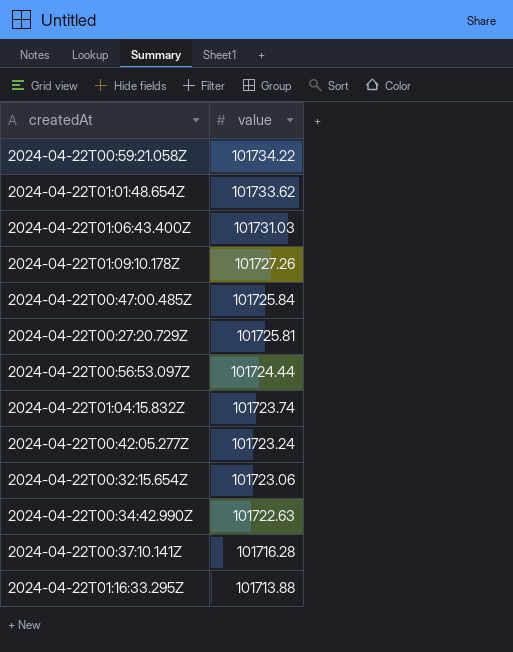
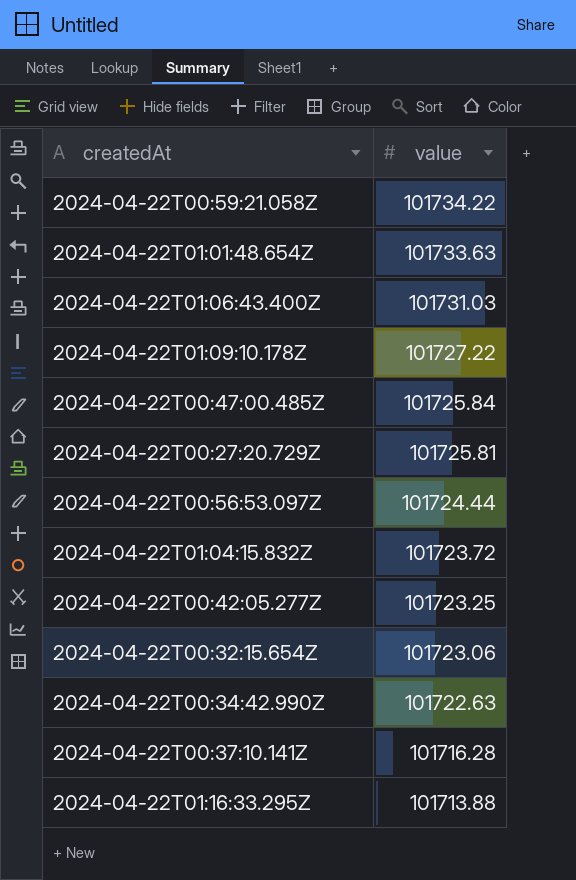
2024-04-22T01:01:48.654Z | value: 101733.62 -> 101733.63
2024-04-22T01:09:10.178Z | value: 101727.26 -> 101727.22
2024-04-22T01:04:15.832Z | value: 101723.74 -> 101723.72
2024-04-22T00:42:05.277Z | value: 101723.24 -> 101723.25

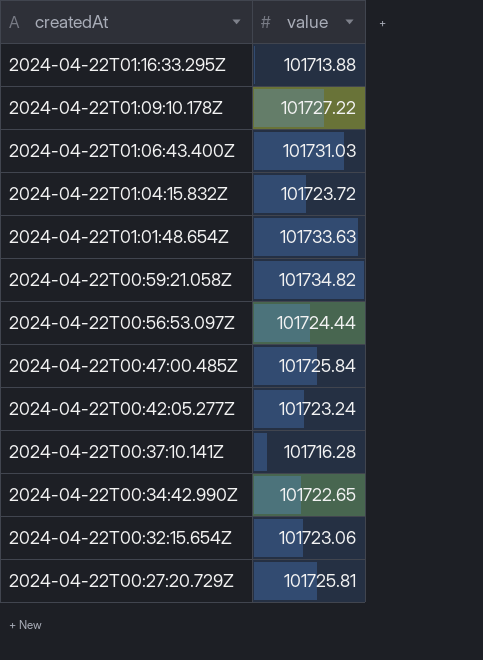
row order: value descending -> createdAt descending
2024-04-22T00:59:21.058Z | value: 101734.22 -> 101734.82
2024-04-22T00:42:05.277Z | value: 101723.25 -> 101723.24
2024-04-22T00:34:42.990Z | value: 101722.63 -> 101722.65

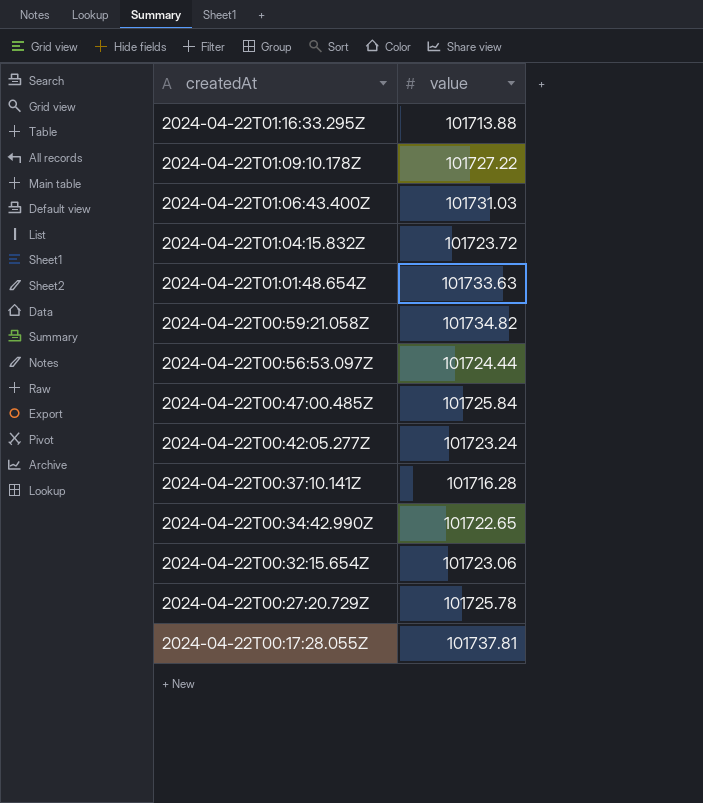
2024-04-22T00:27:20.729Z | value: 101725.81 -> 101725.78
row 2024-04-22T00:17:28.055Z: none -> 101737.81

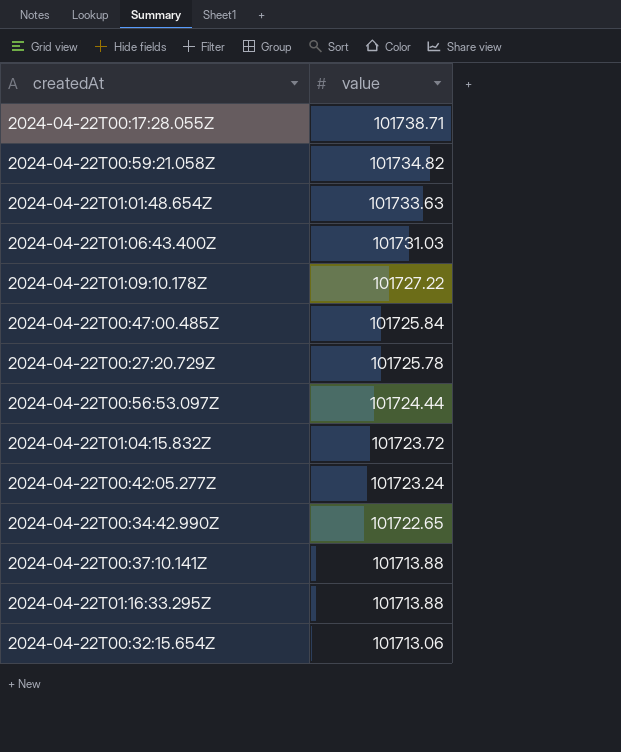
row order: createdAt descending -> value descending
2024-04-22T00:17:28.055Z | value: 101737.81 -> 101738.71
2024-04-22T00:37:10.141Z | value: 101716.28 -> 101713.88
2024-04-22T00:32:15.654Z | value: 101723.06 -> 101713.06

